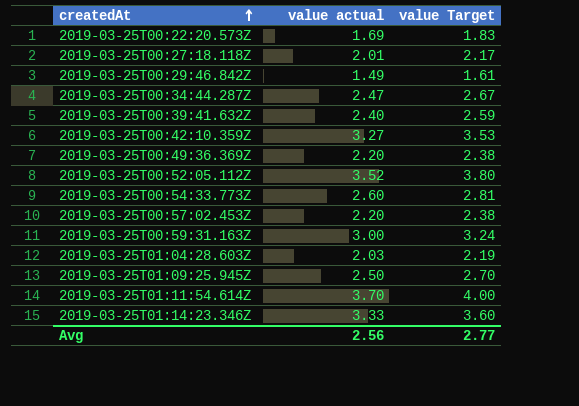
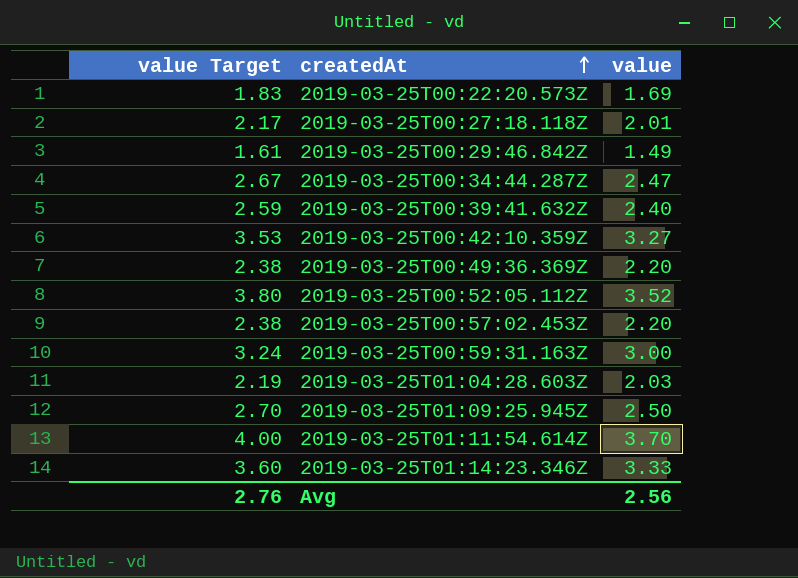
column value Target | position: 3 -> 1
column name: value actual -> value
row 2019-03-25T00:54:33.773Z: 2.60 | 2.81 -> none
Avg | value Target: 2.77 -> 2.76

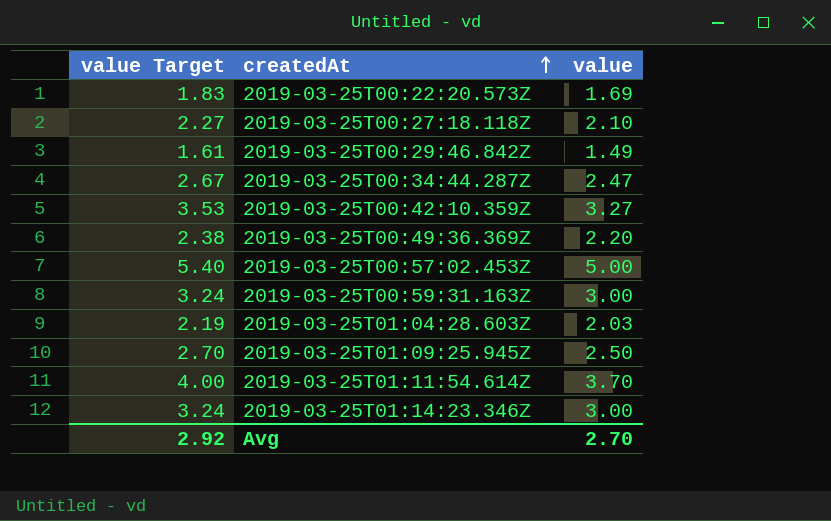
row 2019-03-25T00:39:41.632Z: 2.59 | 2.40 -> none
row 2019-03-25T00:52:05.112Z: 3.80 | 3.52 -> none
2019-03-25T00:27:18.118Z | value Target: 2.17 -> 2.27
2019-03-25T00:27:18.118Z | value: 2.01 -> 2.10
2019-03-25T00:57:02.453Z | value Target: 2.38 -> 5.40
2019-03-25T00:57:02.453Z | value: 2.20 -> 5.00
2019-03-25T01:14:23.346Z | value Target: 3.60 -> 3.24
2019-03-25T01:14:23.346Z | value: 3.33 -> 3.00
Avg | value Target: 2.76 -> 2.92
Avg | value: 2.56 -> 2.70

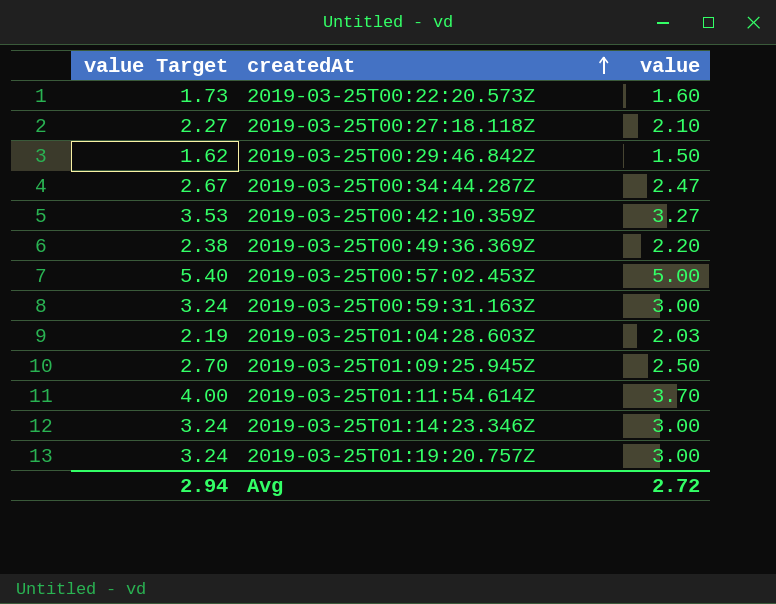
2019-03-25T00:22:20.573Z | value Target: 1.83 -> 1.73
2019-03-25T00:22:20.573Z | value: 1.69 -> 1.60
2019-03-25T00:29:46.842Z | value Target: 1.61 -> 1.62
2019-03-25T00:29:46.842Z | value: 1.49 -> 1.50
row 2019-03-25T01:19:20.757Z: none -> 3.24 | 3.00
Avg | value Target: 2.92 -> 2.94
Avg | value: 2.70 -> 2.72

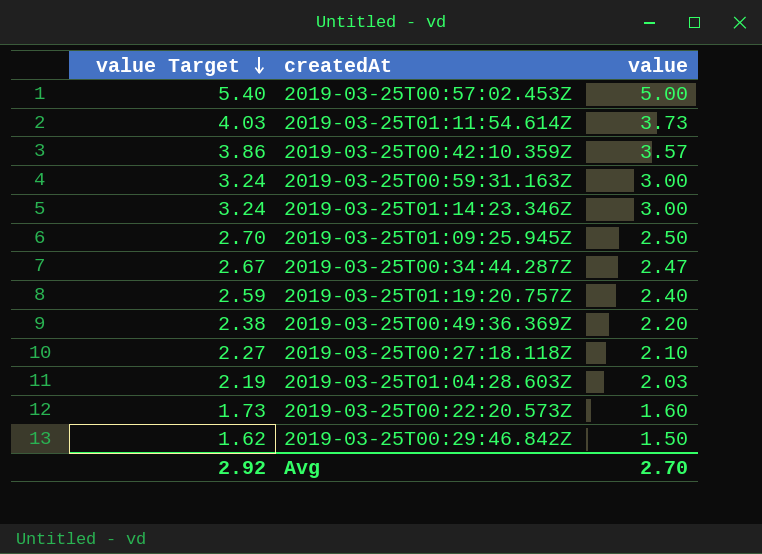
row order: createdAt ascending -> value Target descending
2019-03-25T01:11:54.614Z | value Target: 4.00 -> 4.03
2019-03-25T01:11:54.614Z | value: 3.70 -> 3.73
2019-03-25T00:42:10.359Z | value Target: 3.53 -> 3.86
2019-03-25T00:42:10.359Z | value: 3.27 -> 3.57
2019-03-25T01:19:20.757Z | value Target: 3.24 -> 2.59
2019-03-25T01:19:20.757Z | value: 3.00 -> 2.40
Avg | value Target: 2.94 -> 2.92
Avg | value: 2.72 -> 2.70

